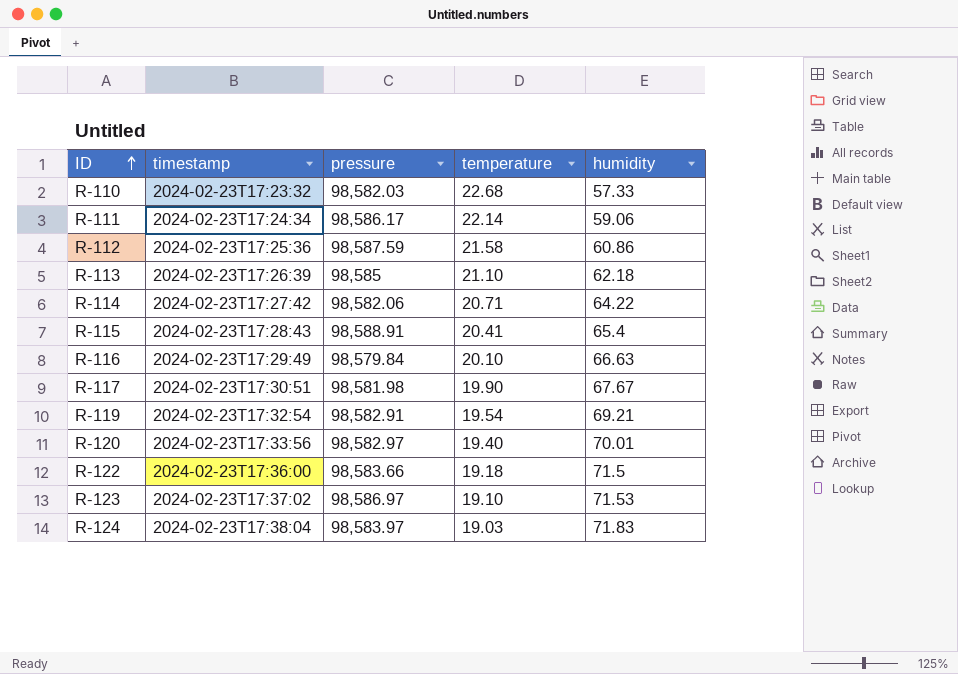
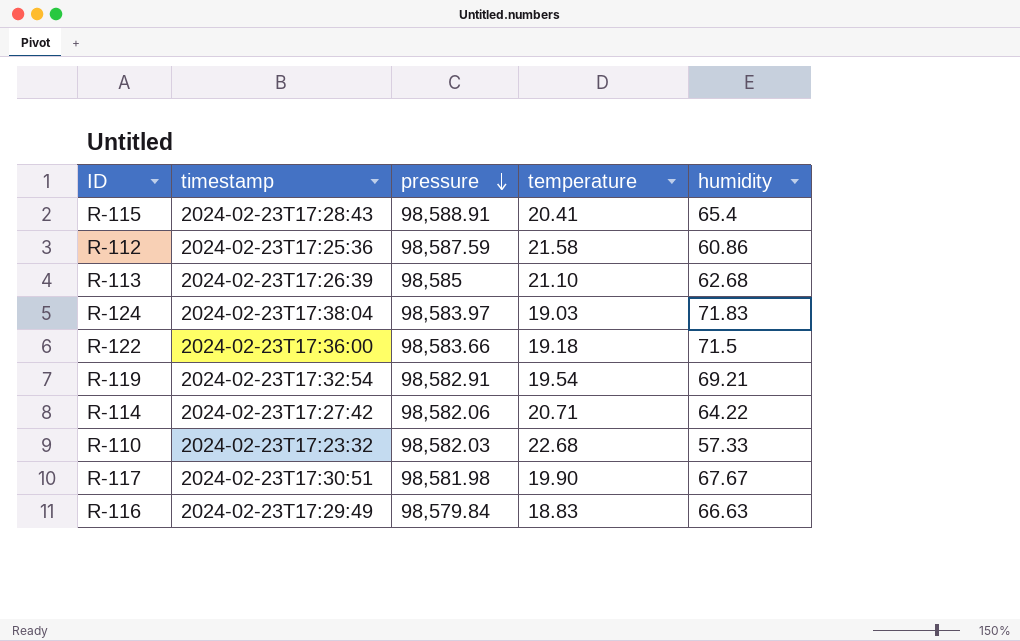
row order: ID ascending -> pressure descending
row R-111: 2024-02-23T17:24:34 | 98,586.17 | 22.14 | 59.06 -> none
row R-120: 2024-02-23T17:33:56 | 98,582.97 | 19.40 | 70.01 -> none
row R-123: 2024-02-23T17:37:02 | 98,586.97 | 19.10 | 71.53 -> none
R-113 | humidity: 62.18 -> 62.68
R-116 | temperature: 20.10 -> 18.83

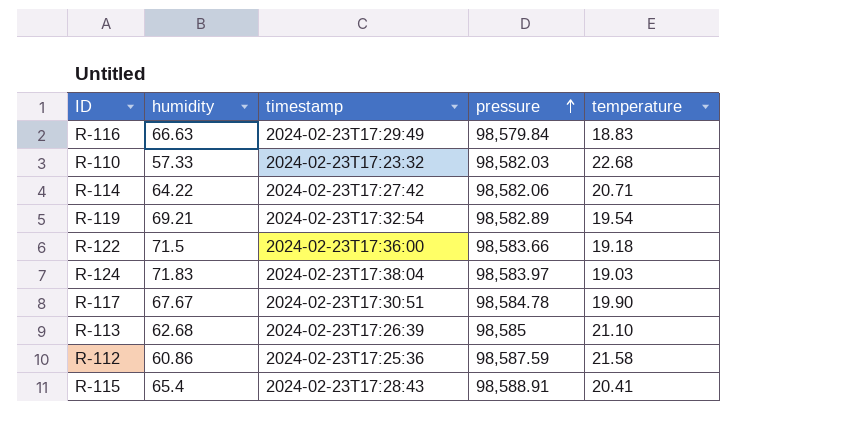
row order: pressure descending -> pressure ascending
column humidity | position: 5 -> 2
R-119 | pressure: 98,582.91 -> 98,582.89
R-117 | pressure: 98,581.98 -> 98,584.78

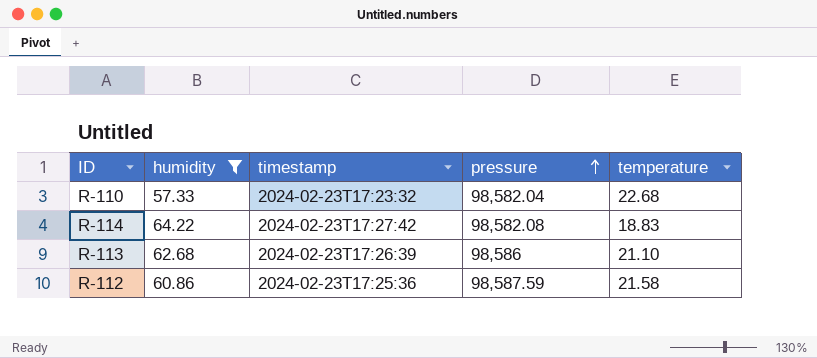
filter: none -> humidity <= 64.22
R-110 | pressure: 98,582.03 -> 98,582.04
R-114 | pressure: 98,582.06 -> 98,582.08
R-114 | temperature: 20.71 -> 18.83
R-113 | pressure: 98,585 -> 98,586

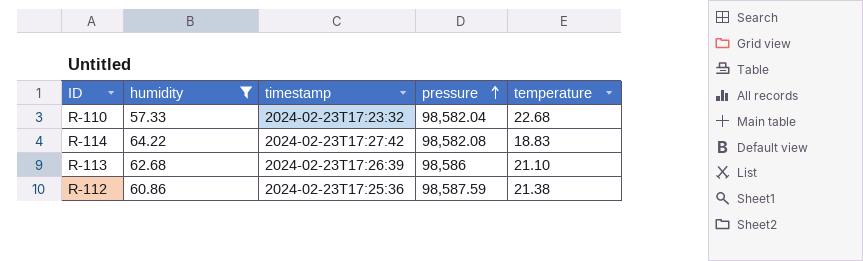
R-112 | temperature: 21.58 -> 21.38

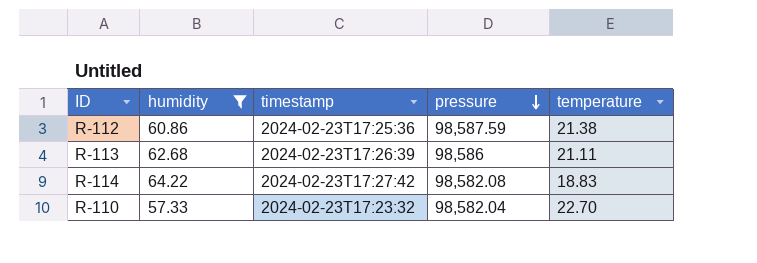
row order: pressure ascending -> pressure descending
R-113 | temperature: 21.10 -> 21.11
R-110 | temperature: 22.68 -> 22.70

